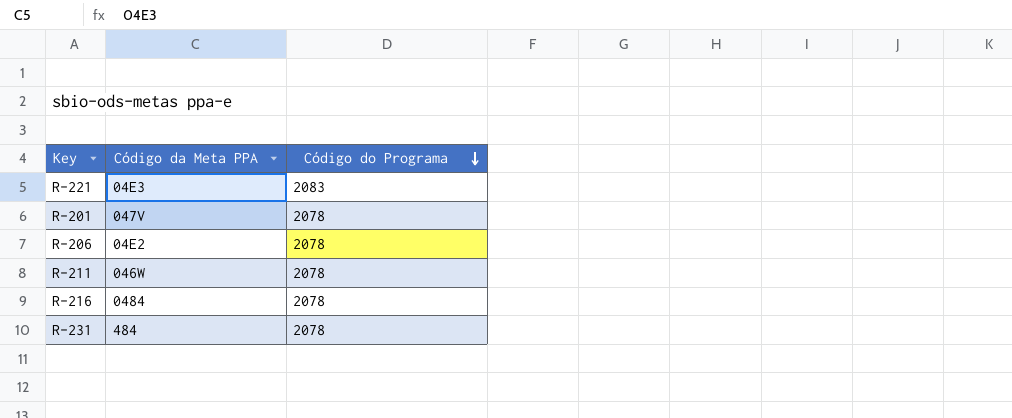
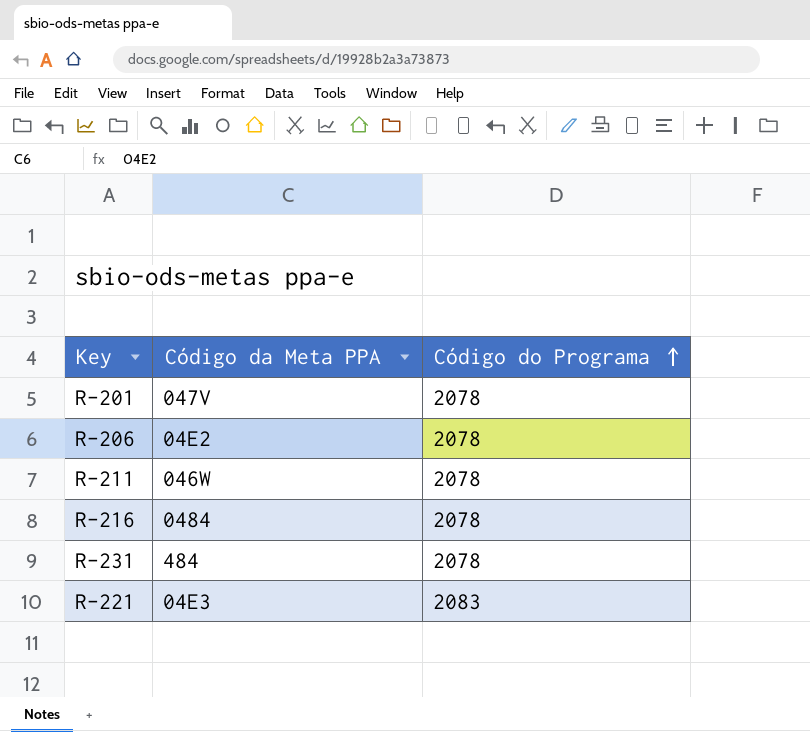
row order: Código do Programa descending -> Código do Programa ascending

